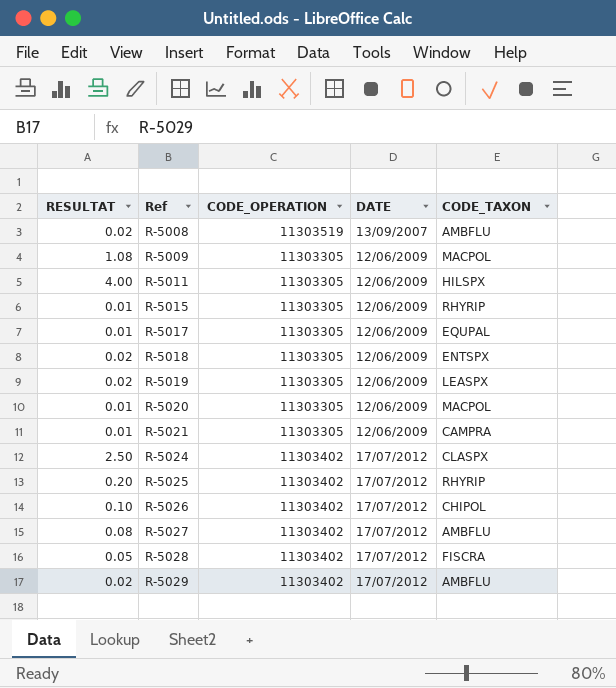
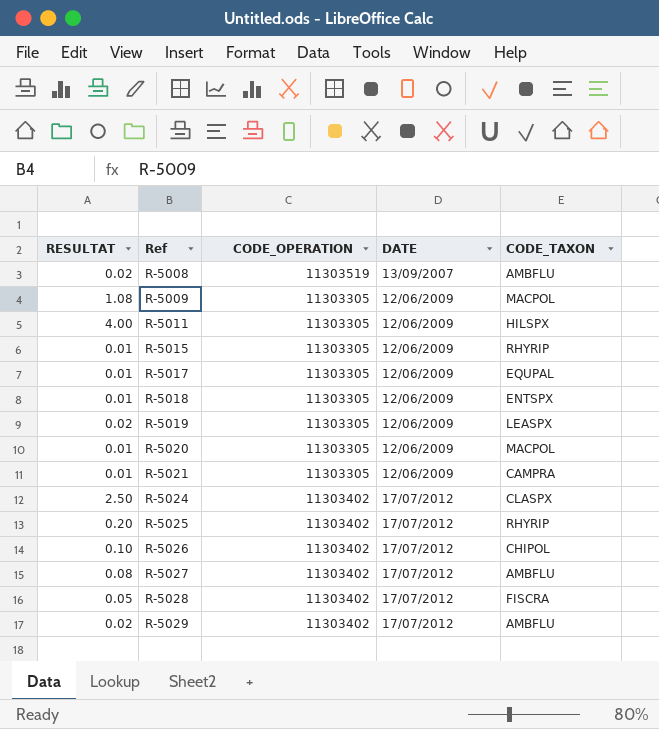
R-5018 | RESULTAT: 0.02 -> 0.01

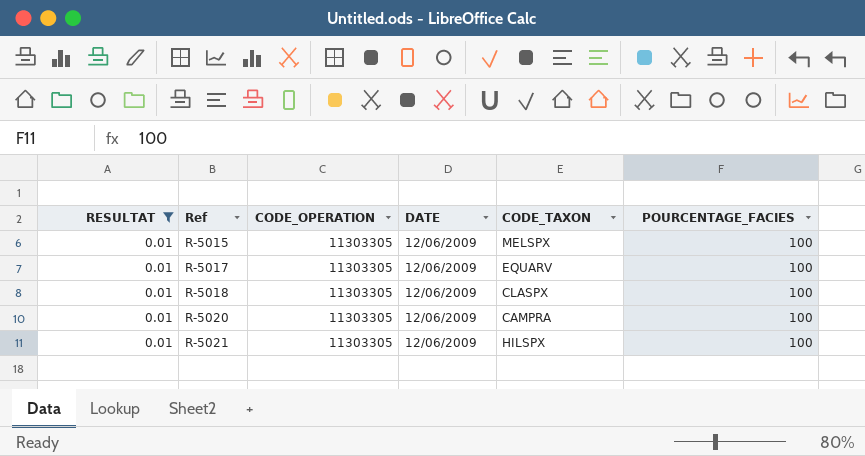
filter: none -> RESULTAT = 0.01
column POURCENTAGE_FACIES | position: none -> 6
R-5015 | CODE_TAXON: RHYRIP -> MELSPX
R-5017 | CODE_TAXON: EQUPAL -> EQUARV
R-5018 | CODE_TAXON: ENTSPX -> CLASPX
R-5020 | CODE_TAXON: MACPOL -> CAMPRA
R-5021 | CODE_TAXON: CAMPRA -> HILSPX

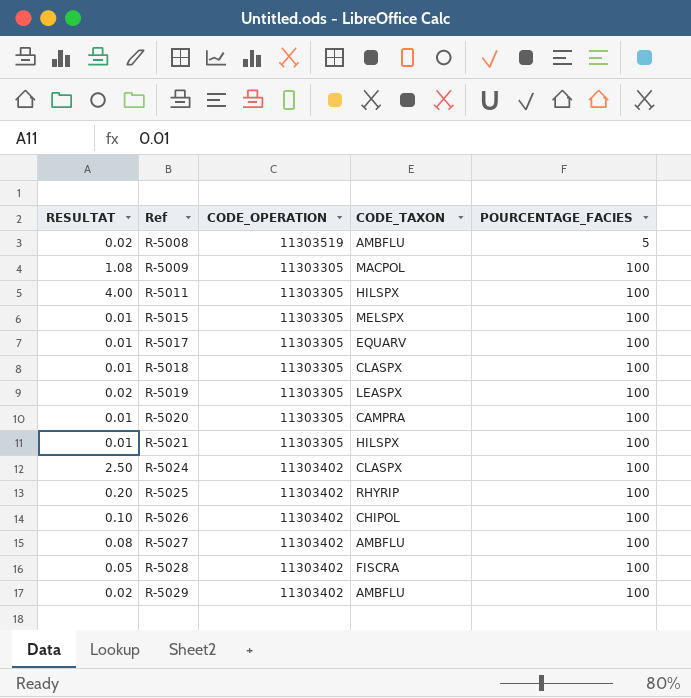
filter: RESULTAT = 0.01 -> none
column DATE | position: 4 -> none

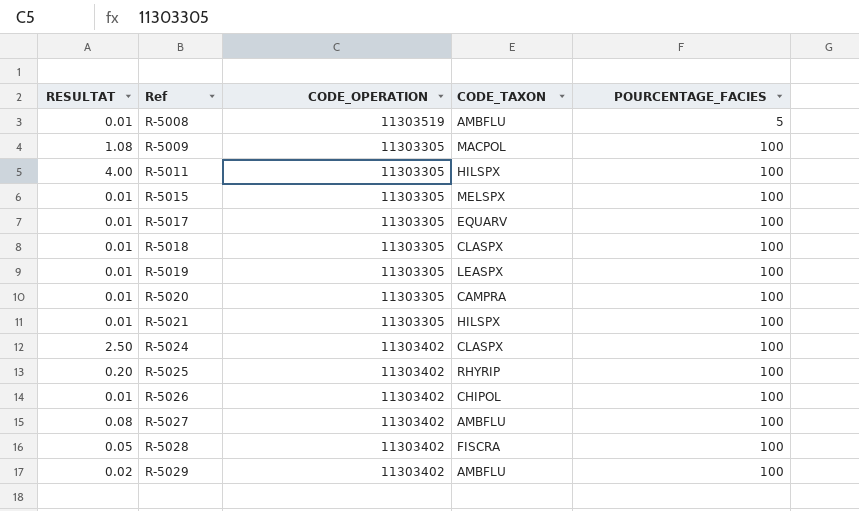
R-5008 | RESULTAT: 0.02 -> 0.01
R-5019 | RESULTAT: 0.02 -> 0.01
R-5026 | RESULTAT: 0.10 -> 0.01

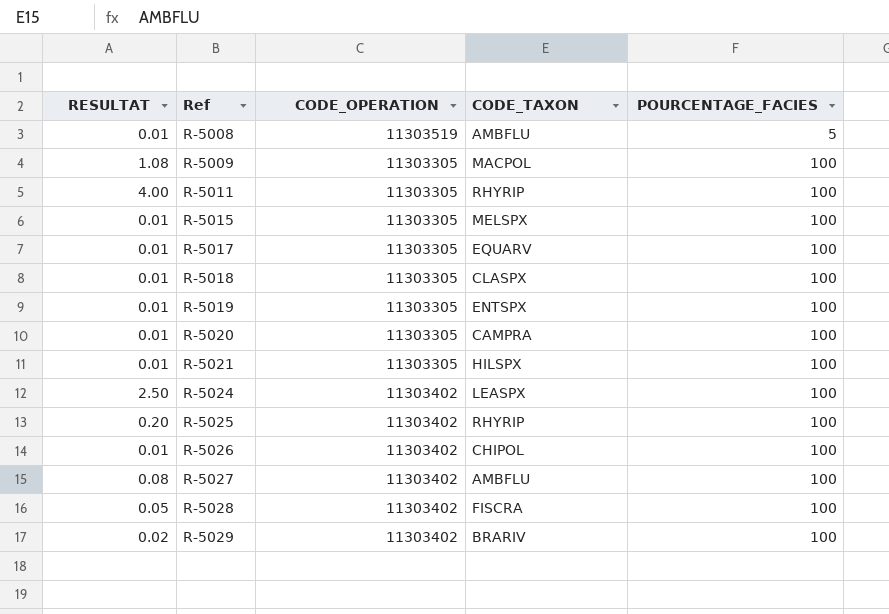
R-5011 | CODE_TAXON: HILSPX -> RHYRIP
R-5019 | CODE_TAXON: LEASPX -> ENTSPX
R-5024 | CODE_TAXON: CLASPX -> LEASPX
R-5029 | CODE_TAXON: AMBFLU -> BRARIV

